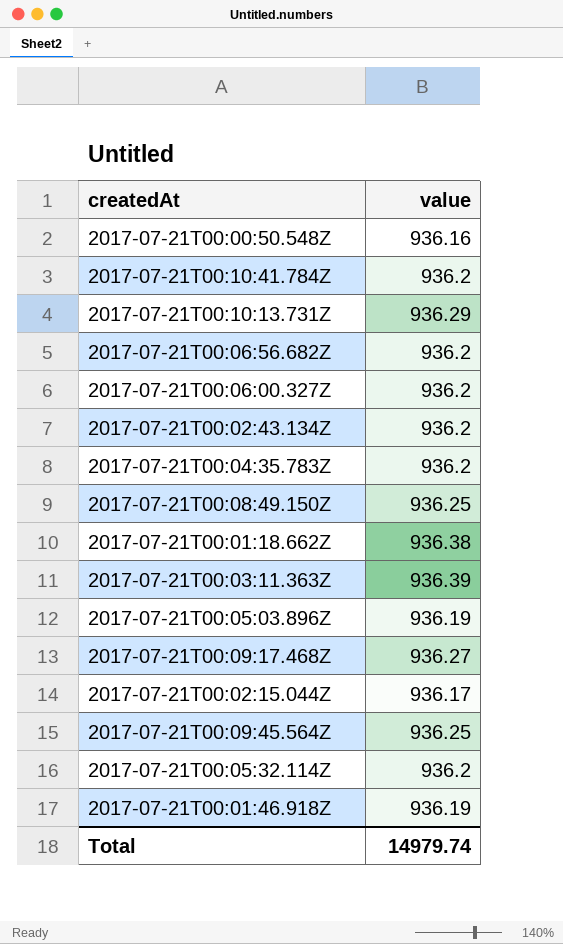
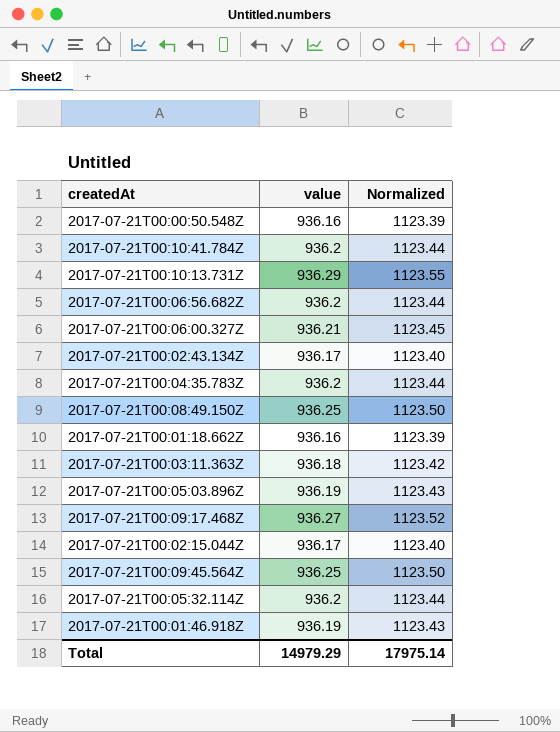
column Normalized | formula: none -> [value] * 1.2
2017-07-21T00:06:00.327Z | value: 936.2 -> 936.21
2017-07-21T00:02:43.134Z | value: 936.2 -> 936.17
2017-07-21T00:01:18.662Z | value: 936.38 -> 936.16
2017-07-21T00:03:11.363Z | value: 936.39 -> 936.18
Total | value: 14979.74 -> 14979.29

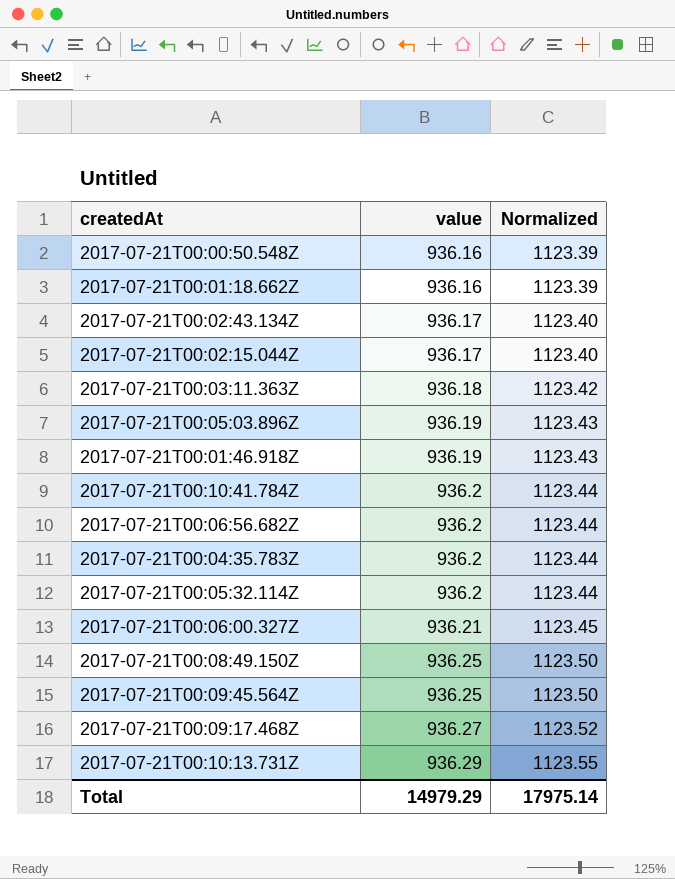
row order: none -> value ascending

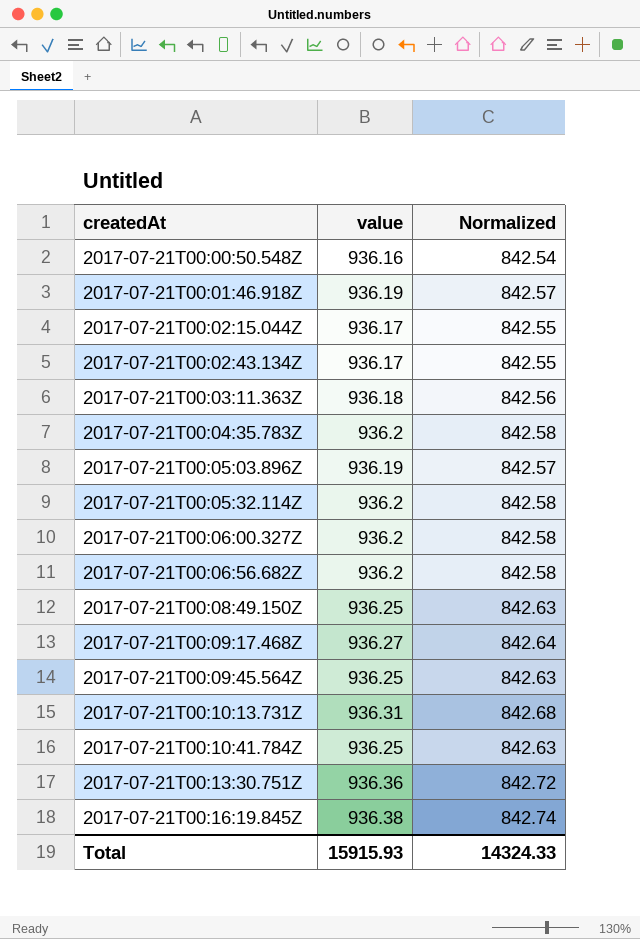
row order: value ascending -> createdAt ascending
column Normalized | formula: [value] * 1.2 -> [value] * 0.9
row 2017-07-21T00:01:18.662Z: 936.16 | 1123.39 -> none
2017-07-21T00:06:00.327Z | value: 936.21 -> 936.2
2017-07-21T00:10:13.731Z | value: 936.29 -> 936.31
2017-07-21T00:10:41.784Z | value: 936.2 -> 936.25
row 2017-07-21T00:13:30.751Z: none -> 936.36 | 842.72
row 2017-07-21T00:16:19.845Z: none -> 936.38 | 842.74
Total | value: 14979.29 -> 15915.93
Total | Normalized: 17975.14 -> 14324.33

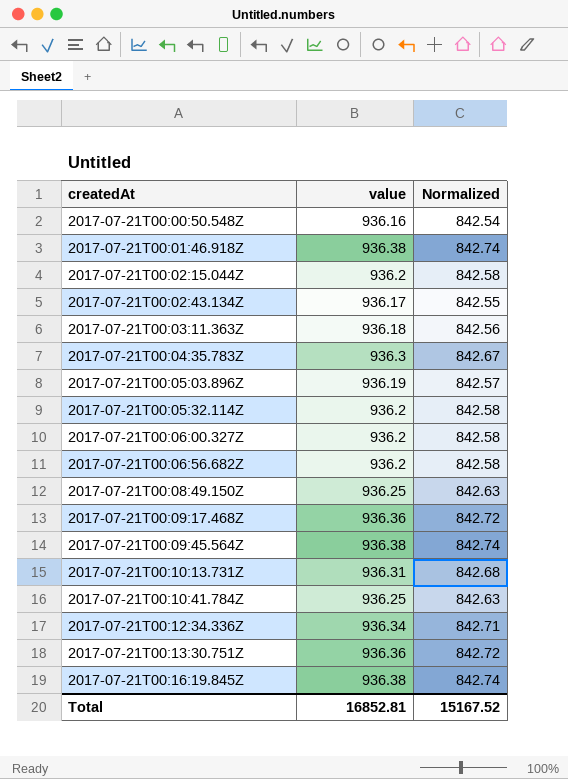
2017-07-21T00:01:46.918Z | value: 936.19 -> 936.38
2017-07-21T00:01:46.918Z | Normalized: 842.57 -> 842.74
2017-07-21T00:02:15.044Z | value: 936.17 -> 936.2
2017-07-21T00:02:15.044Z | Normalized: 842.55 -> 842.58
2017-07-21T00:04:35.783Z | value: 936.2 -> 936.3
2017-07-21T00:04:35.783Z | Normalized: 842.58 -> 842.67
2017-07-21T00:09:17.468Z | value: 936.27 -> 936.36
2017-07-21T00:09:17.468Z | Normalized: 842.64 -> 842.72
2017-07-21T00:09:45.564Z | value: 936.25 -> 936.38
2017-07-21T00:09:45.564Z | Normalized: 842.63 -> 842.74
row 2017-07-21T00:12:34.336Z: none -> 936.34 | 842.71
Total | value: 15915.93 -> 16852.81
Total | Normalized: 14324.33 -> 15167.52

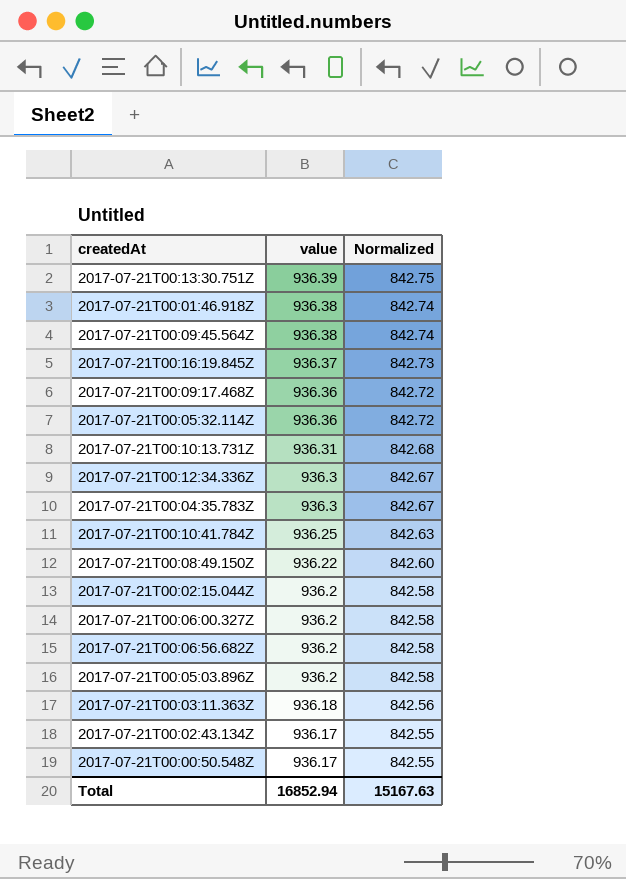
row order: createdAt ascending -> value descending
2017-07-21T00:13:30.751Z | value: 936.36 -> 936.39
2017-07-21T00:13:30.751Z | Normalized: 842.72 -> 842.75
2017-07-21T00:16:19.845Z | value: 936.38 -> 936.37
2017-07-21T00:16:19.845Z | Normalized: 842.74 -> 842.73
2017-07-21T00:05:32.114Z | value: 936.2 -> 936.36
2017-07-21T00:05:32.114Z | Normalized: 842.58 -> 842.72
2017-07-21T00:12:34.336Z | value: 936.34 -> 936.3
2017-07-21T00:12:34.336Z | Normalized: 842.71 -> 842.67
2017-07-21T00:08:49.150Z | value: 936.25 -> 936.22
2017-07-21T00:08:49.150Z | Normalized: 842.63 -> 842.60
2017-07-21T00:05:03.896Z | value: 936.19 -> 936.2
2017-07-21T00:05:03.896Z | Normalized: 842.57 -> 842.58
2017-07-21T00:00:50.548Z | value: 936.16 -> 936.17
2017-07-21T00:00:50.548Z | Normalized: 842.54 -> 842.55
Total | value: 16852.81 -> 16852.94
Total | Normalized: 15167.52 -> 15167.63

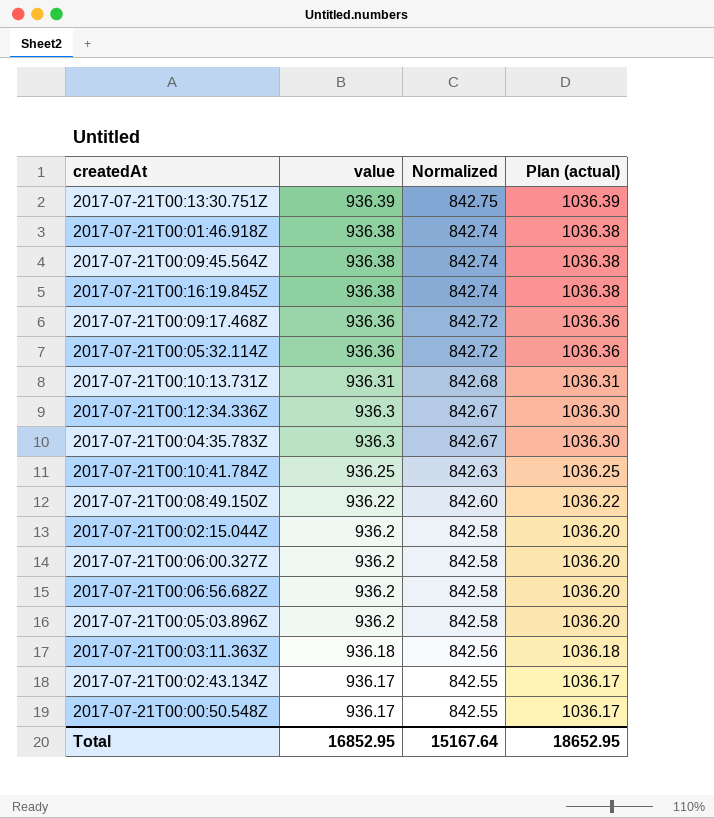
column Plan (actual) | formula: none -> [value] + 100
2017-07-21T00:16:19.845Z | value: 936.37 -> 936.38
2017-07-21T00:16:19.845Z | Normalized: 842.73 -> 842.74
Total | value: 16852.94 -> 16852.95
Total | Normalized: 15167.63 -> 15167.64

